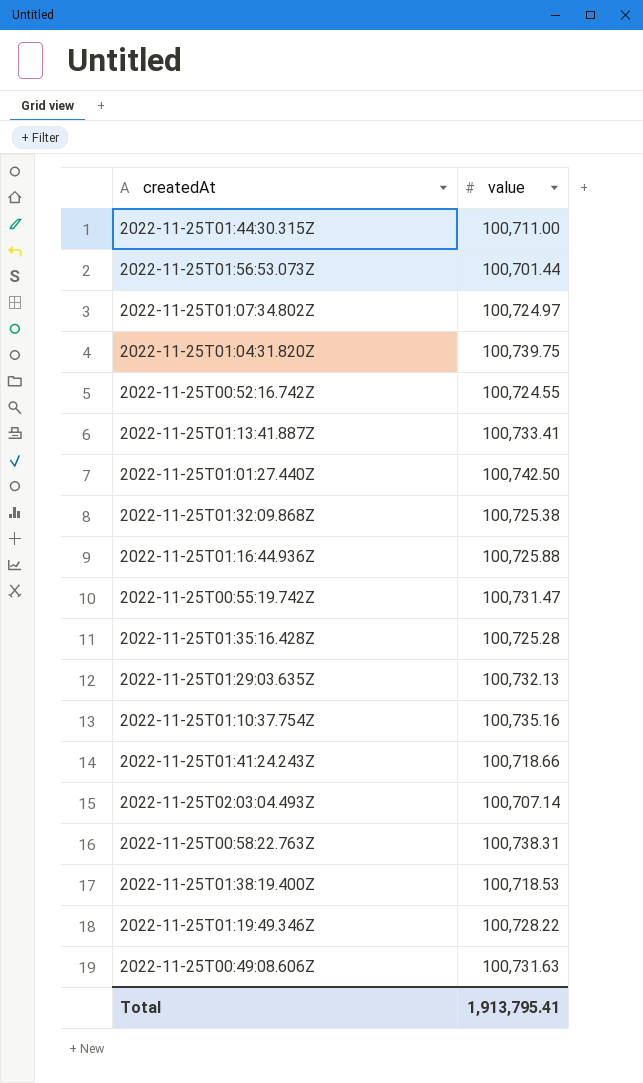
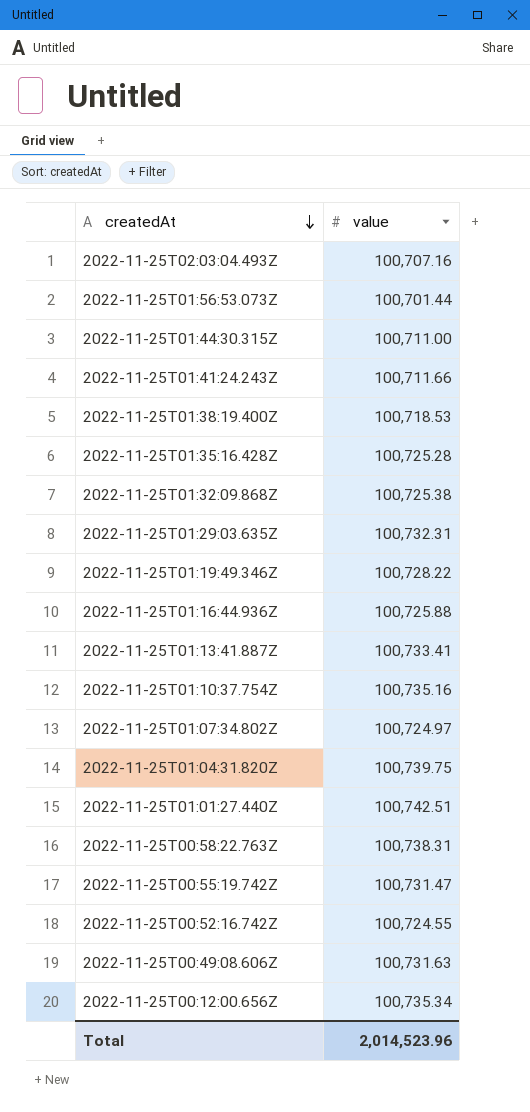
row order: none -> createdAt descending
2022-11-25T02:03:04.493Z | value: 100,707.14 -> 100,707.16
2022-11-25T01:41:24.243Z | value: 100,718.66 -> 100,711.66
2022-11-25T01:29:03.635Z | value: 100,732.13 -> 100,732.31
2022-11-25T01:01:27.440Z | value: 100,742.50 -> 100,742.51
row 2022-11-25T00:12:00.656Z: none -> 100,735.34
Total | value: 1,913,795.41 -> 2,014,523.96

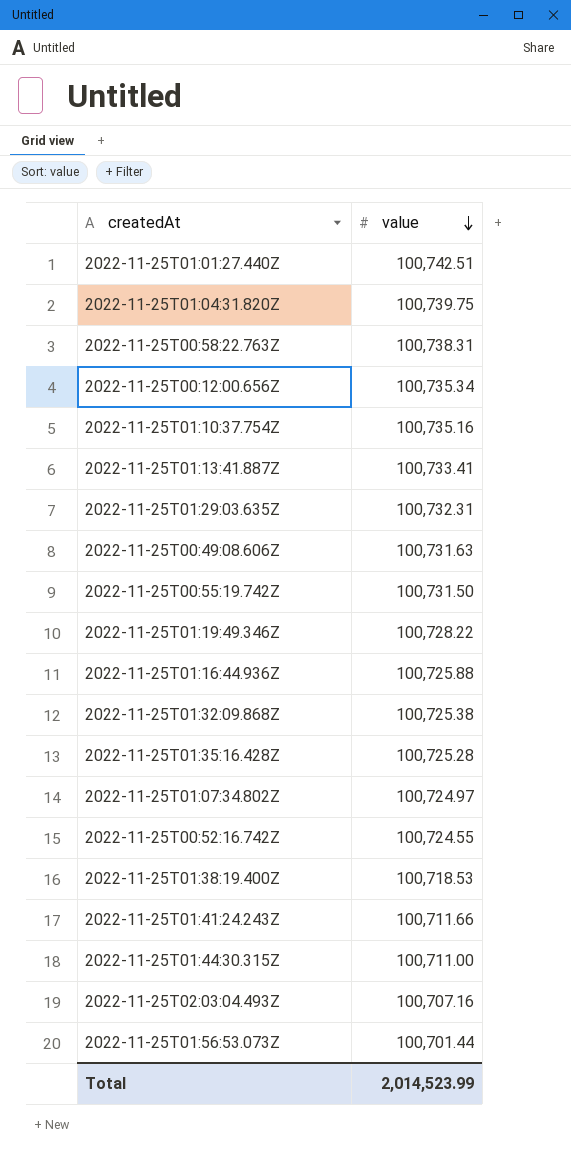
row order: createdAt descending -> value descending
2022-11-25T00:55:19.742Z | value: 100,731.47 -> 100,731.50
Total | value: 2,014,523.96 -> 2,014,523.99

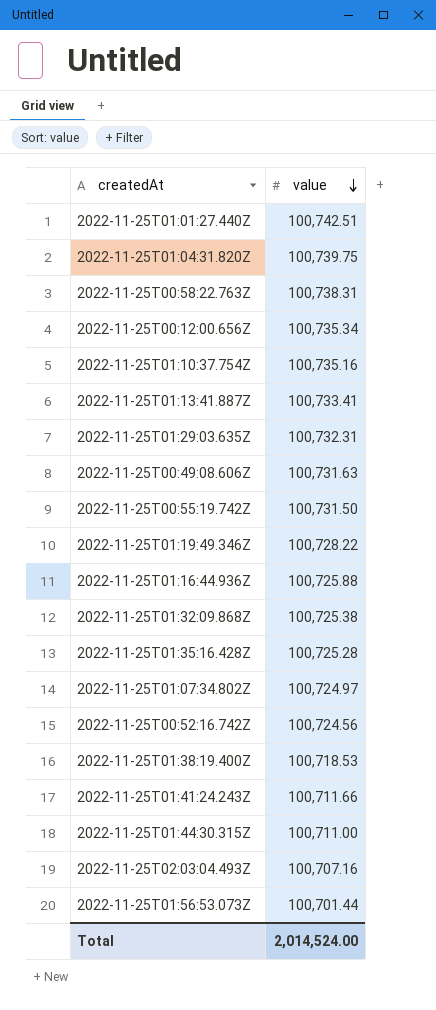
2022-11-25T00:52:16.742Z | value: 100,724.55 -> 100,724.56
Total | value: 2,014,523.99 -> 2,014,524.00

